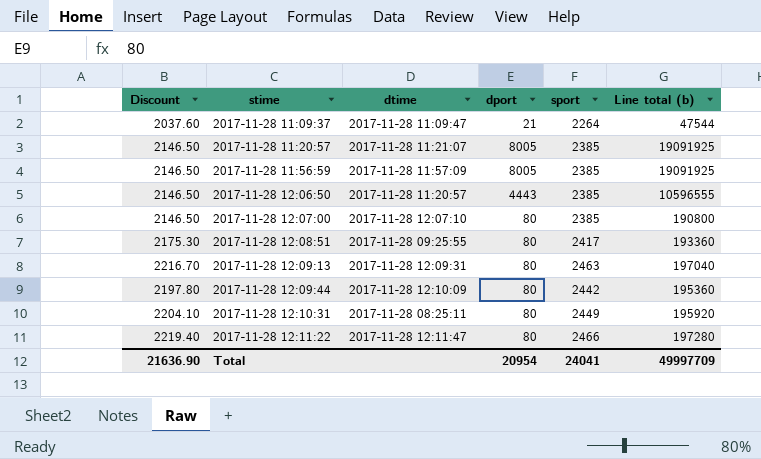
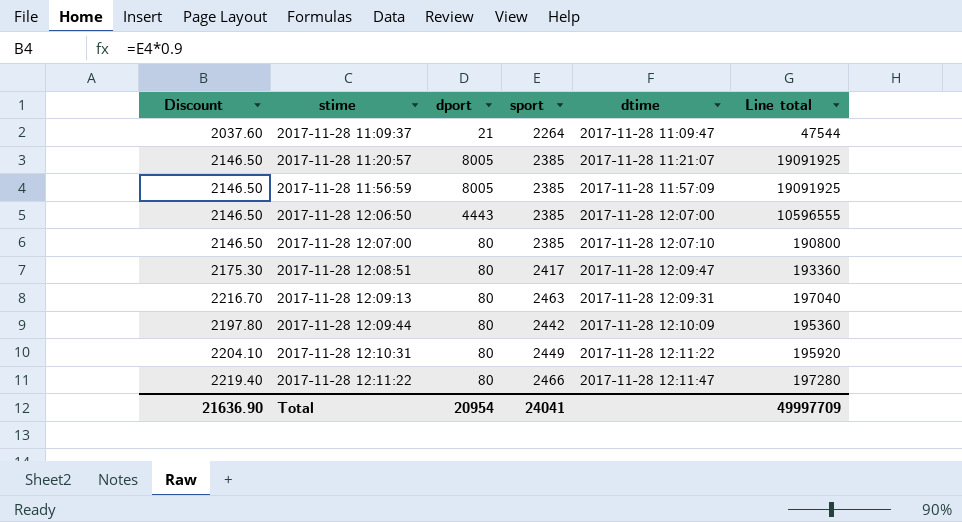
column dtime | position: 3 -> 5
column name: Line total (b) -> Line total
2017-11-28 12:06:50 | dtime: 2017-11-28 11:20:57 -> 2017-11-28 12:07:00
2017-11-28 12:08:51 | dtime: 2017-11-28 09:25:55 -> 2017-11-28 12:09:47
2017-11-28 12:10:31 | dtime: 2017-11-28 08:25:11 -> 2017-11-28 12:11:22

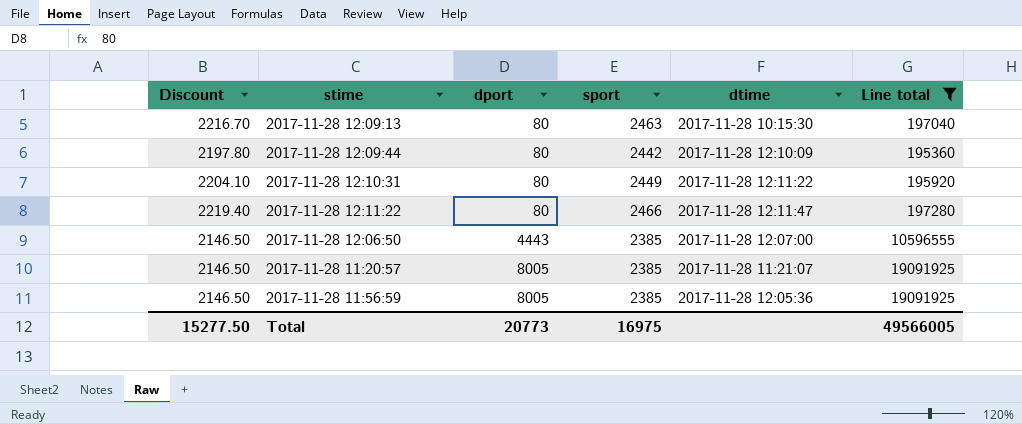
filter: none -> Line total >= 195360
row order: stime ascending -> dport ascending
2017-11-28 12:09:13 | dtime: 2017-11-28 12:09:31 -> 2017-11-28 10:15:30
2017-11-28 11:56:59 | dtime: 2017-11-28 11:57:09 -> 2017-11-28 12:05:36
Total | Discount: 21636.90 -> 15277.50
Total | dport: 20954 -> 20773
Total | sport: 24041 -> 16975
Total | Line total: 49997709 -> 49566005

